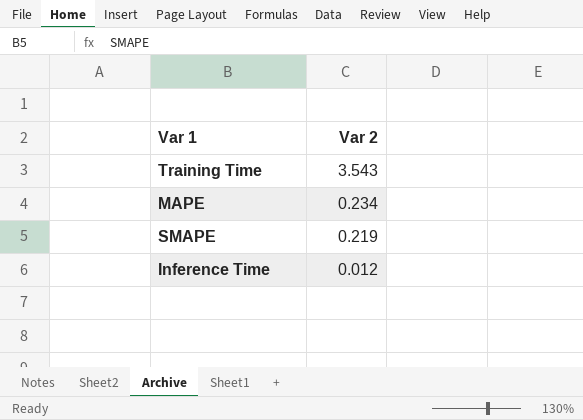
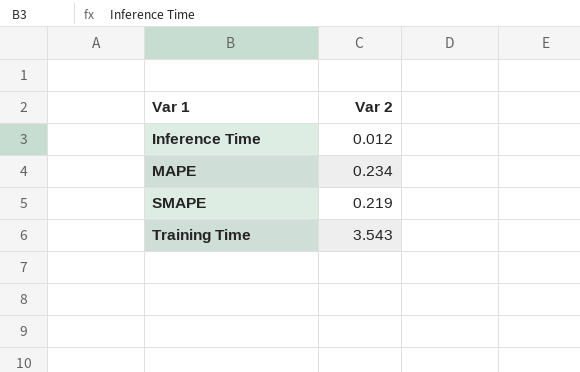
row order: Var 2 descending -> Var 1 ascending

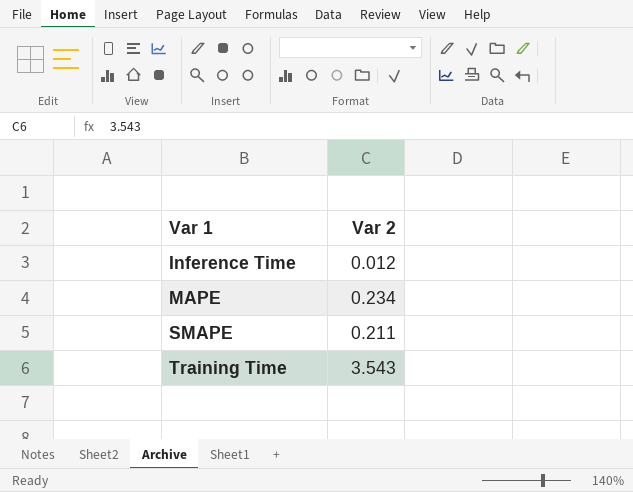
SMAPE | Var 2: 0.219 -> 0.211

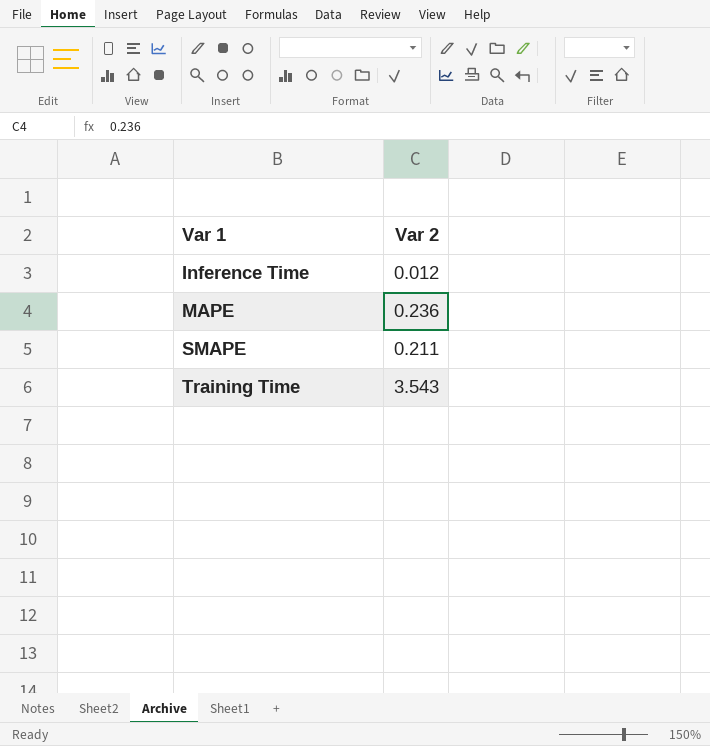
MAPE | Var 2: 0.234 -> 0.236

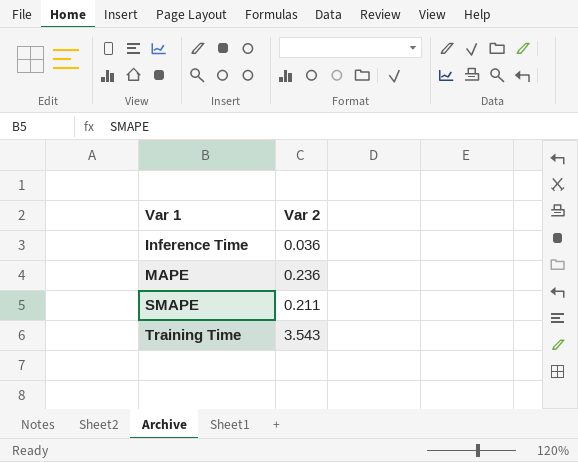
Inference Time | Var 2: 0.012 -> 0.036

